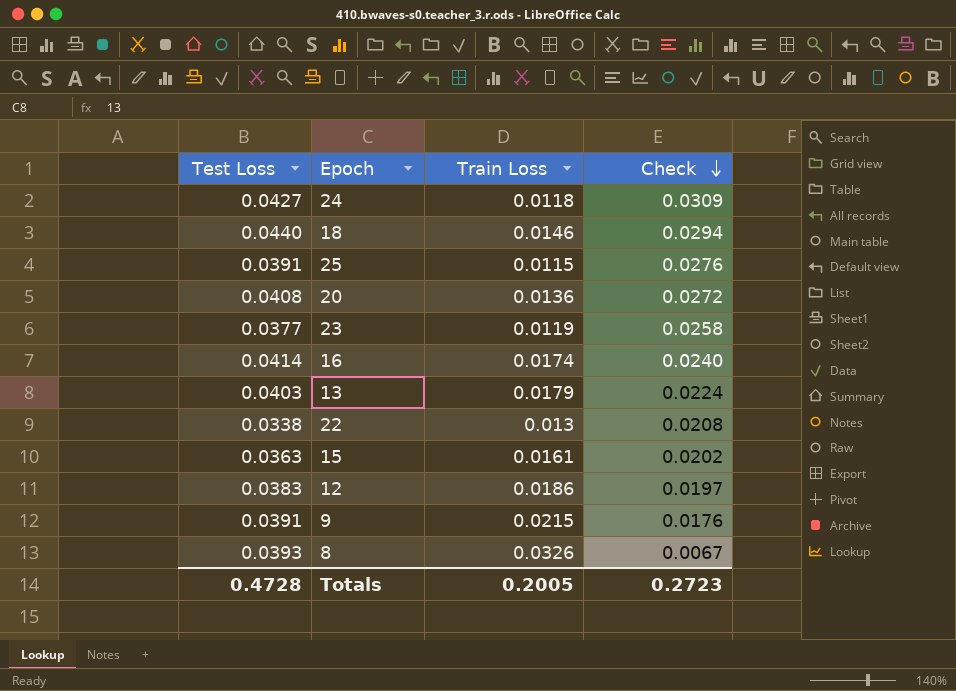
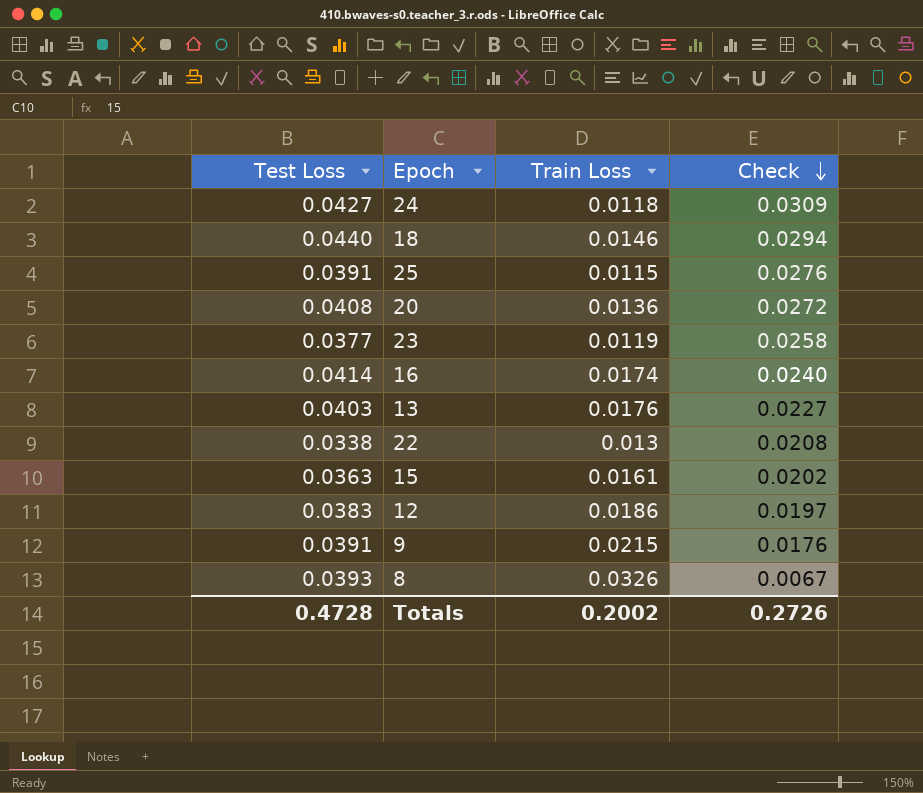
13 | Train Loss: 0.0179 -> 0.0176
13 | Check: 0.0224 -> 0.0227
Totals | Train Loss: 0.2005 -> 0.2002
Totals | Check: 0.2723 -> 0.2726

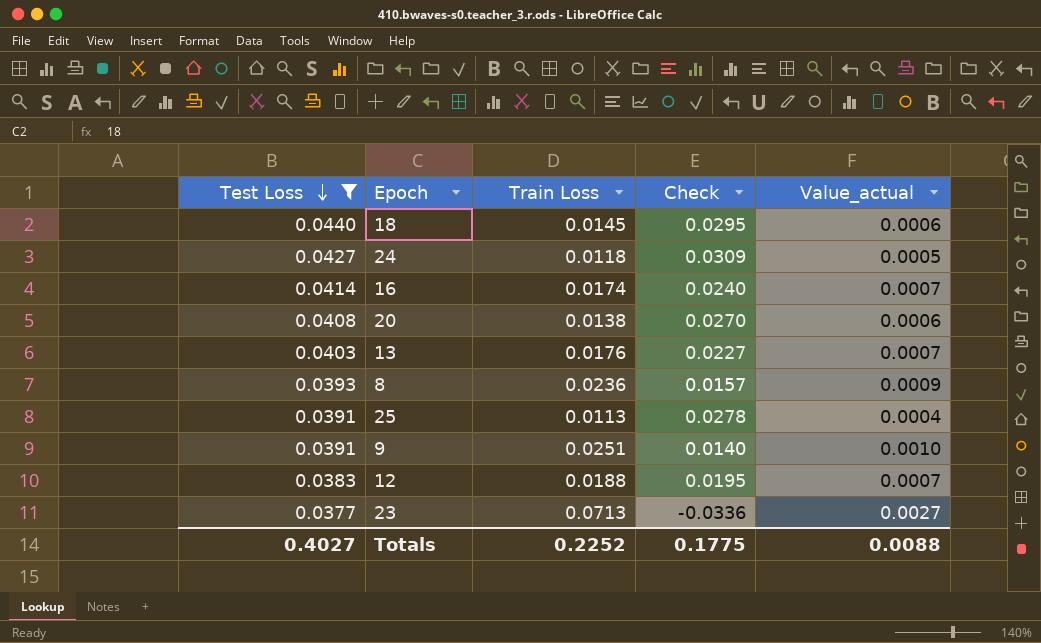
filter: none -> Test Loss >= 0.0377
row order: Check descending -> Test Loss descending
column Value_actual | formula: none -> [Test Loss] * [Train Loss]
18 | Train Loss: 0.0146 -> 0.0145
18 | Check: 0.0294 -> 0.0295
20 | Train Loss: 0.0136 -> 0.0138
20 | Check: 0.0272 -> 0.0270
8 | Train Loss: 0.0326 -> 0.0236
8 | Check: 0.0067 -> 0.0157
25 | Train Loss: 0.0115 -> 0.0113
25 | Check: 0.0276 -> 0.0278
9 | Train Loss: 0.0215 -> 0.0251
9 | Check: 0.0176 -> 0.0140
12 | Train Loss: 0.0186 -> 0.0188
12 | Check: 0.0197 -> 0.0195
23 | Train Loss: 0.0119 -> 0.0713
23 | Check: 0.0258 -> -0.0336
Totals | Test Loss: 0.4728 -> 0.4027
Totals | Train Loss: 0.2002 -> 0.2252
Totals | Check: 0.2726 -> 0.1775

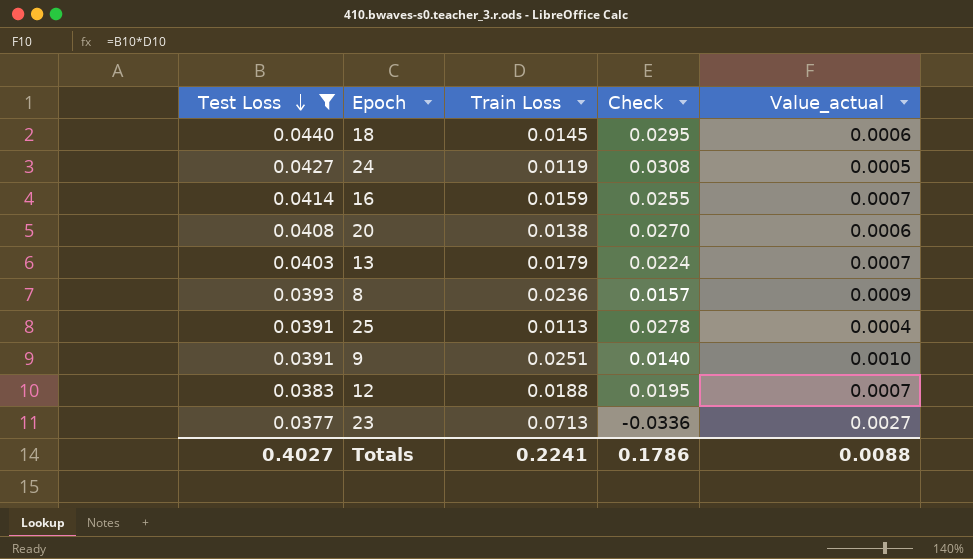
24 | Train Loss: 0.0118 -> 0.0119
24 | Check: 0.0309 -> 0.0308
16 | Train Loss: 0.0174 -> 0.0159
16 | Check: 0.0240 -> 0.0255
13 | Train Loss: 0.0176 -> 0.0179
13 | Check: 0.0227 -> 0.0224
Totals | Train Loss: 0.2252 -> 0.2241
Totals | Check: 0.1775 -> 0.1786

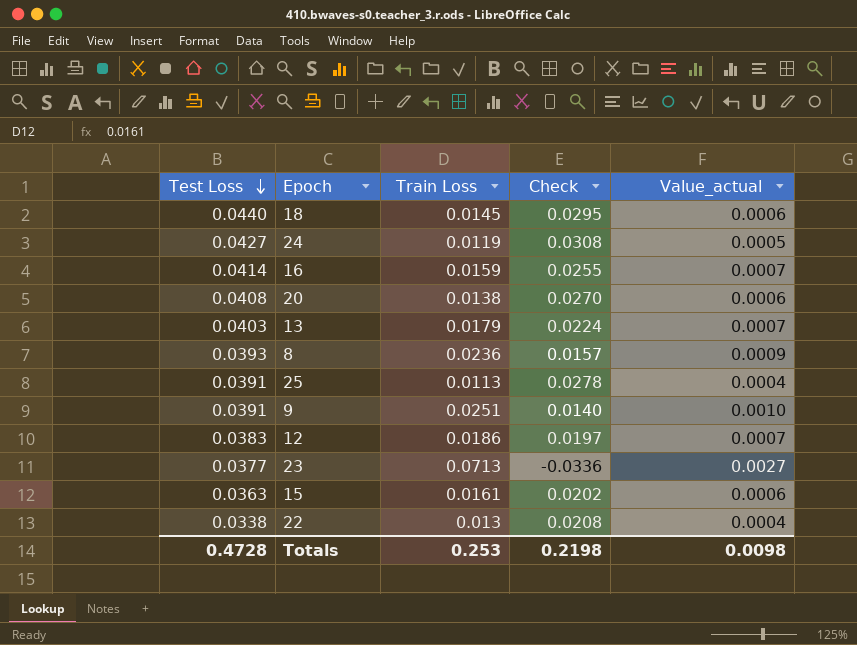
filter: Test Loss >= 0.0377 -> none
12 | Train Loss: 0.0188 -> 0.0186
12 | Check: 0.0195 -> 0.0197
Totals | Test Loss: 0.4027 -> 0.4728
Totals | Train Loss: 0.2241 -> 0.253
Totals | Check: 0.1786 -> 0.2198
Totals | Value_actual: 0.0088 -> 0.0098

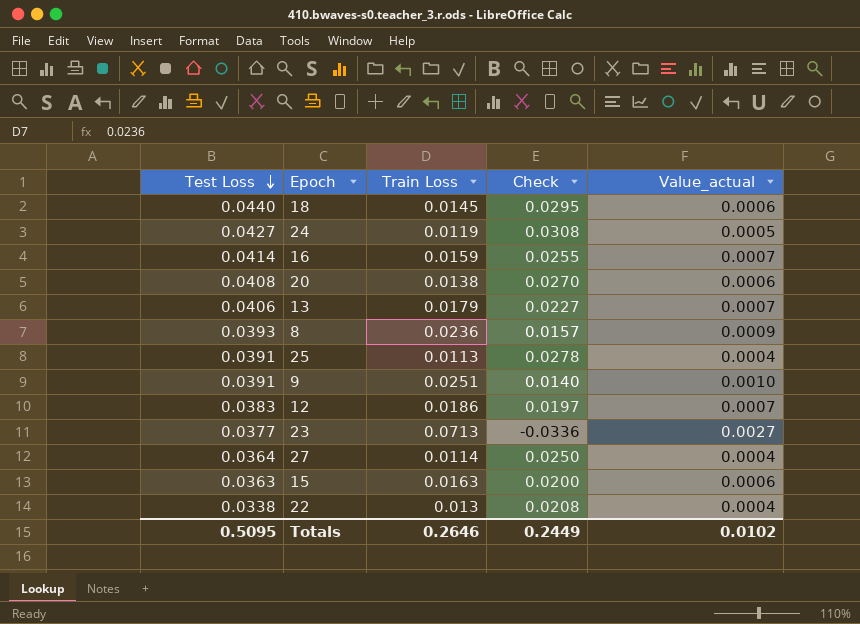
13 | Test Loss: 0.0403 -> 0.0406
13 | Check: 0.0224 -> 0.0227
row 27: none -> 0.0364 | 0.0114 | 0.0250 | 0.0004
15 | Train Loss: 0.0161 -> 0.0163
15 | Check: 0.0202 -> 0.0200
Totals | Test Loss: 0.4728 -> 0.5095
Totals | Train Loss: 0.253 -> 0.2646
Totals | Check: 0.2198 -> 0.2449
Totals | Value_actual: 0.0098 -> 0.0102

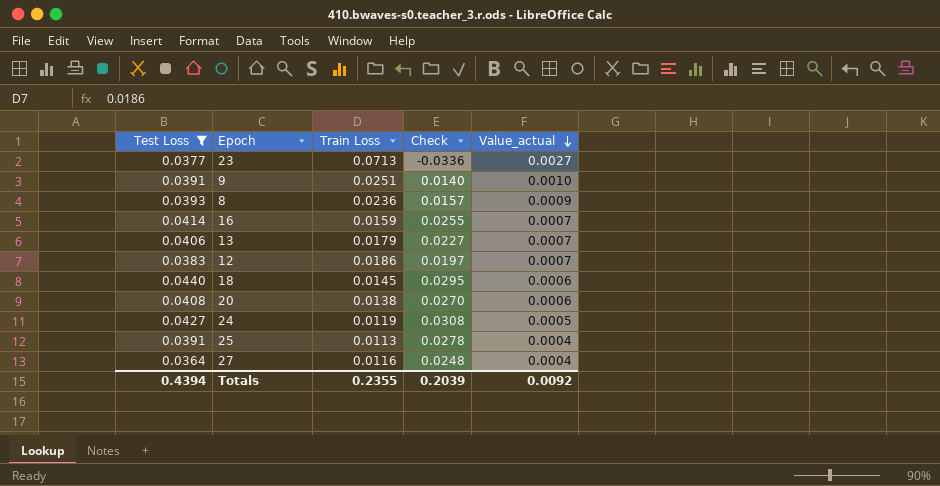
filter: none -> Test Loss >= 0.0364
row order: Test Loss descending -> Value_actual descending
27 | Train Loss: 0.0114 -> 0.0116
27 | Check: 0.0250 -> 0.0248
Totals | Test Loss: 0.5095 -> 0.4394
Totals | Train Loss: 0.2646 -> 0.2355
Totals | Check: 0.2449 -> 0.2039
Totals | Value_actual: 0.0102 -> 0.0092

